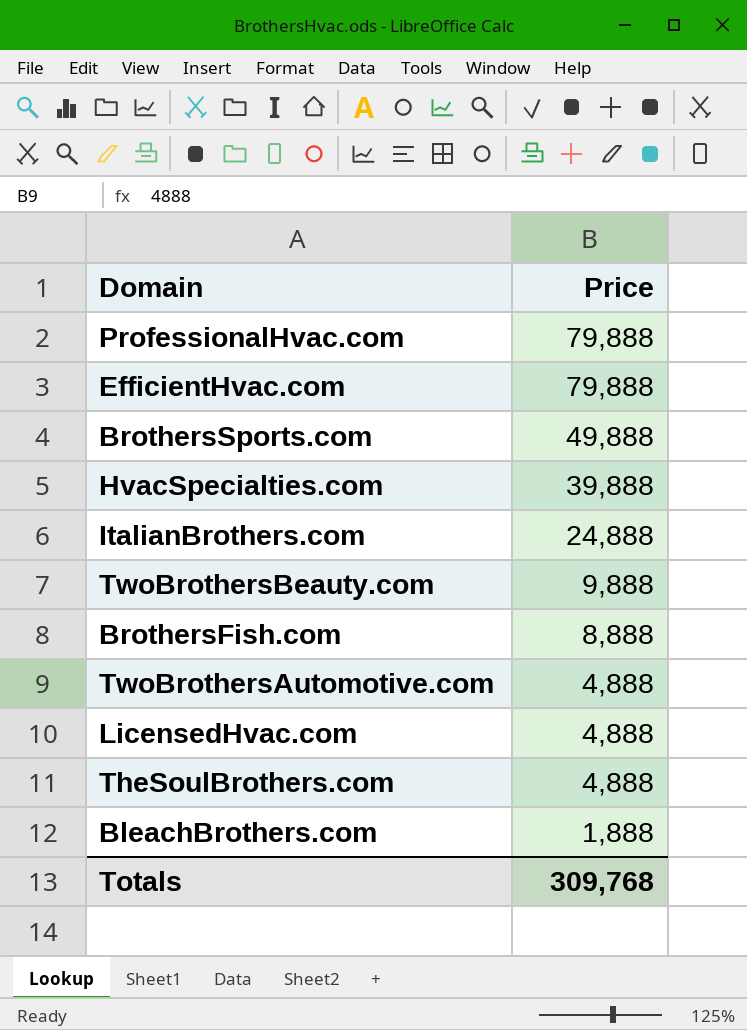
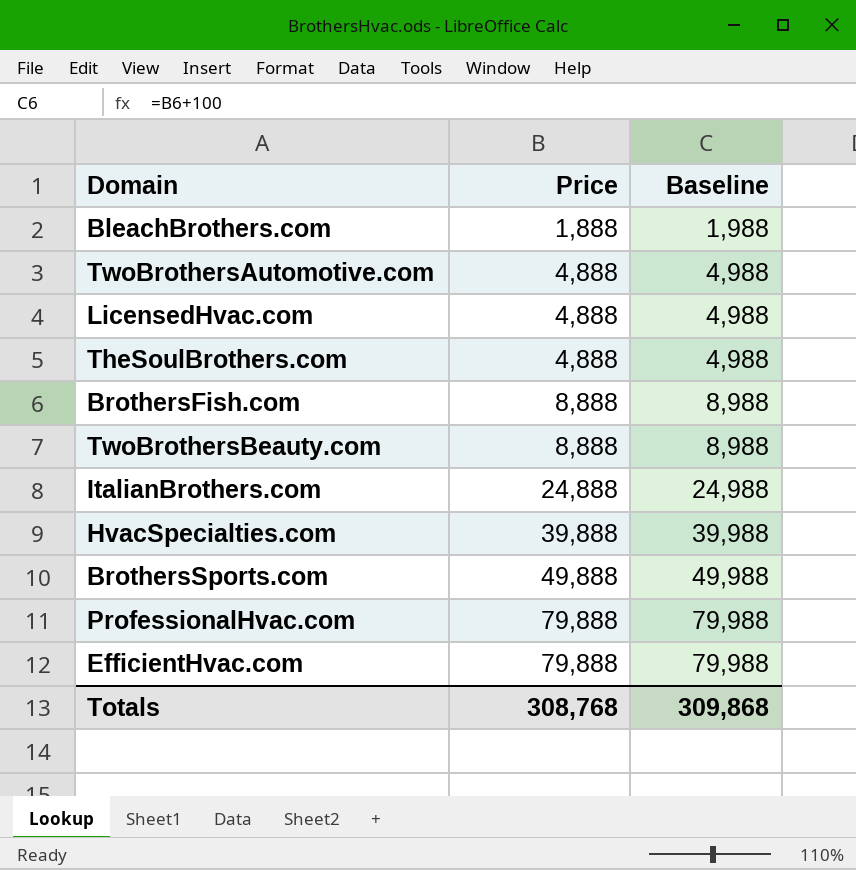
row order: Price descending -> Price ascending
column Baseline | formula: none -> [Price] + 100
TwoBrothersBeauty.com | Price: 9,888 -> 8,888
Totals | Price: 309,768 -> 308,768

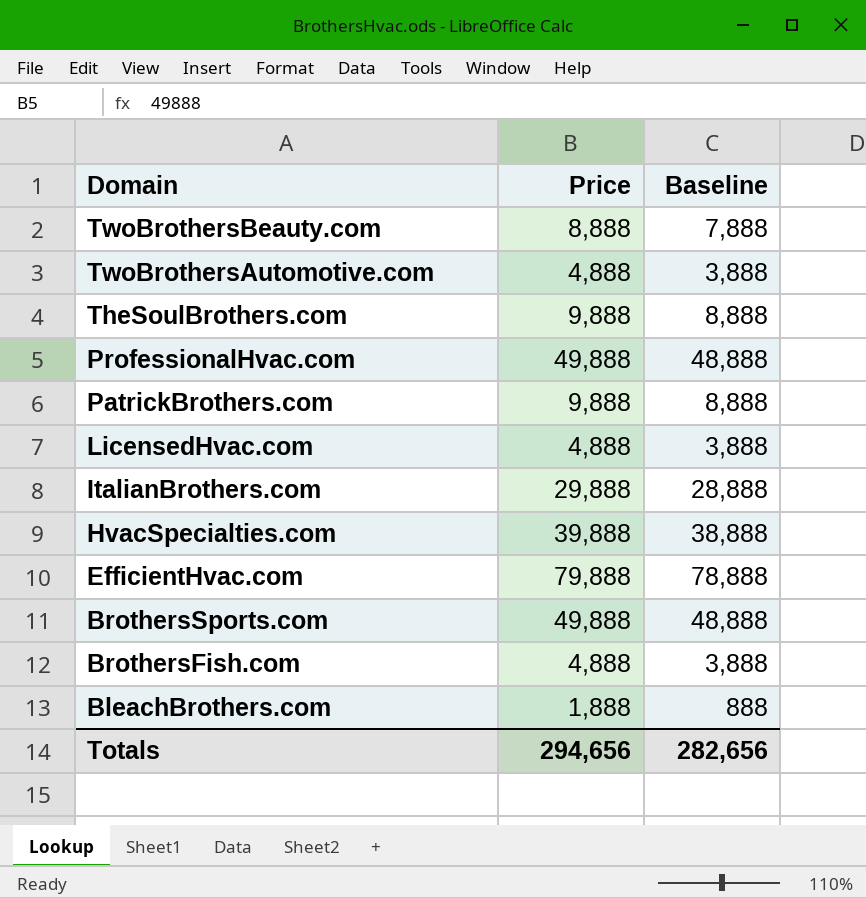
row order: Price ascending -> Domain descending
column Baseline | formula: [Price] + 100 -> [Price] - 1000
TheSoulBrothers.com | Price: 4,888 -> 9,888
ProfessionalHvac.com | Price: 79,888 -> 49,888
row PatrickBrothers.com: none -> 9,888 | 8,888
ItalianBrothers.com | Price: 24,888 -> 29,888
BrothersFish.com | Price: 8,888 -> 4,888
Totals | Price: 308,768 -> 294,656
Totals | Baseline: 309,868 -> 282,656

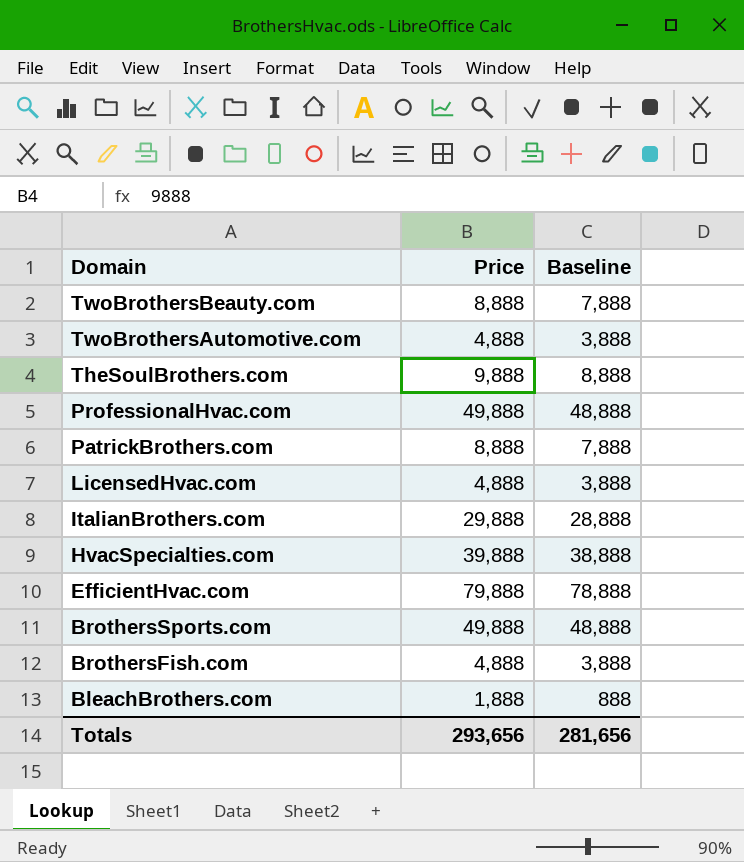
PatrickBrothers.com | Price: 9,888 -> 8,888
PatrickBrothers.com | Baseline: 8,888 -> 7,888
Totals | Price: 294,656 -> 293,656
Totals | Baseline: 282,656 -> 281,656

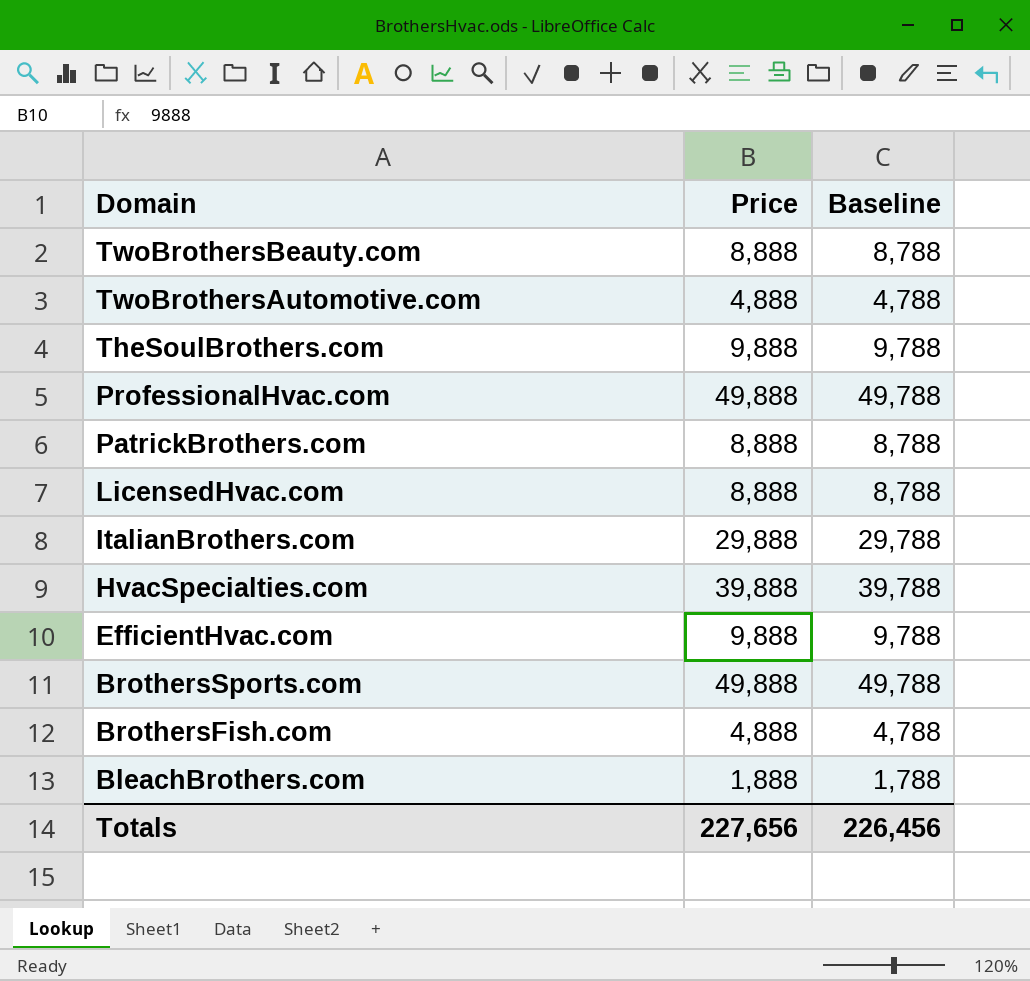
column Baseline | formula: [Price] - 1000 -> [Price] - 100
LicensedHvac.com | Price: 4,888 -> 8,888
EfficientHvac.com | Price: 79,888 -> 9,888
Totals | Price: 293,656 -> 227,656
Totals | Baseline: 281,656 -> 226,456

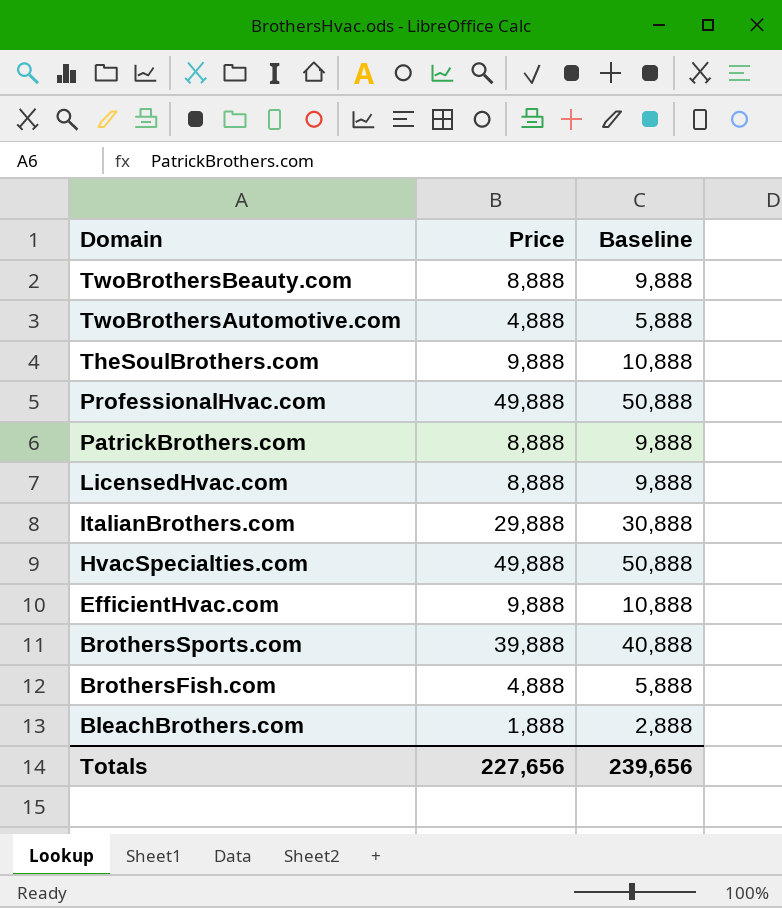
column Baseline | formula: [Price] - 100 -> [Price] + 1000
HvacSpecialties.com | Price: 39,888 -> 49,888
BrothersSports.com | Price: 49,888 -> 39,888
Totals | Baseline: 226,456 -> 239,656

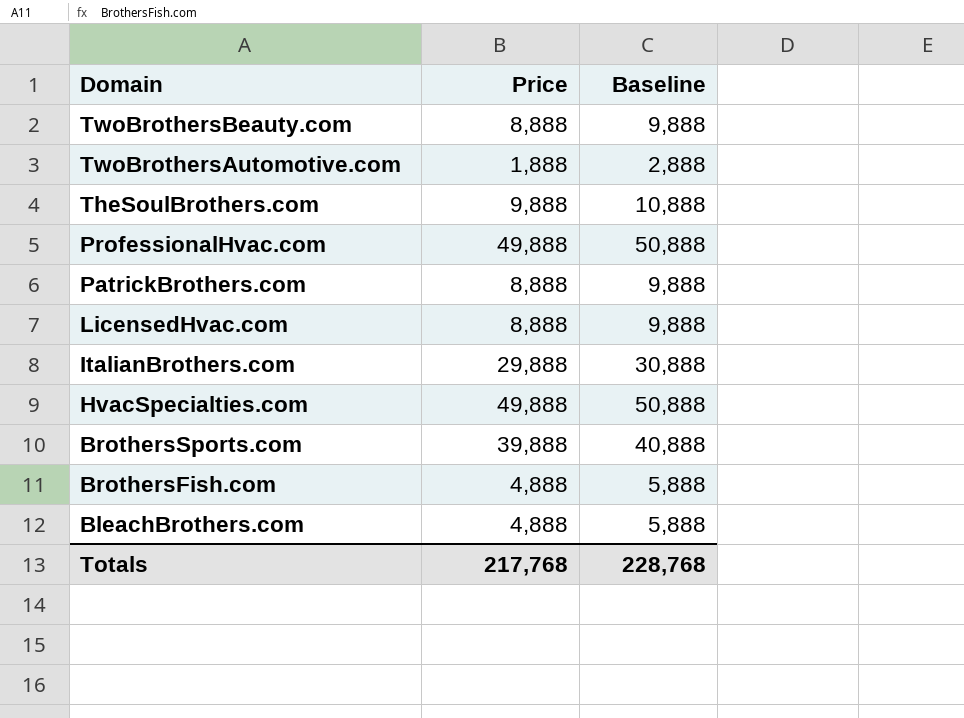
row EfficientHvac.com: 9,888 | 10,888 -> none
TwoBrothersAutomotive.com | Price: 4,888 -> 1,888
TwoBrothersAutomotive.com | Baseline: 5,888 -> 2,888
BleachBrothers.com | Price: 1,888 -> 4,888
BleachBrothers.com | Baseline: 2,888 -> 5,888
Totals | Price: 227,656 -> 217,768
Totals | Baseline: 239,656 -> 228,768

